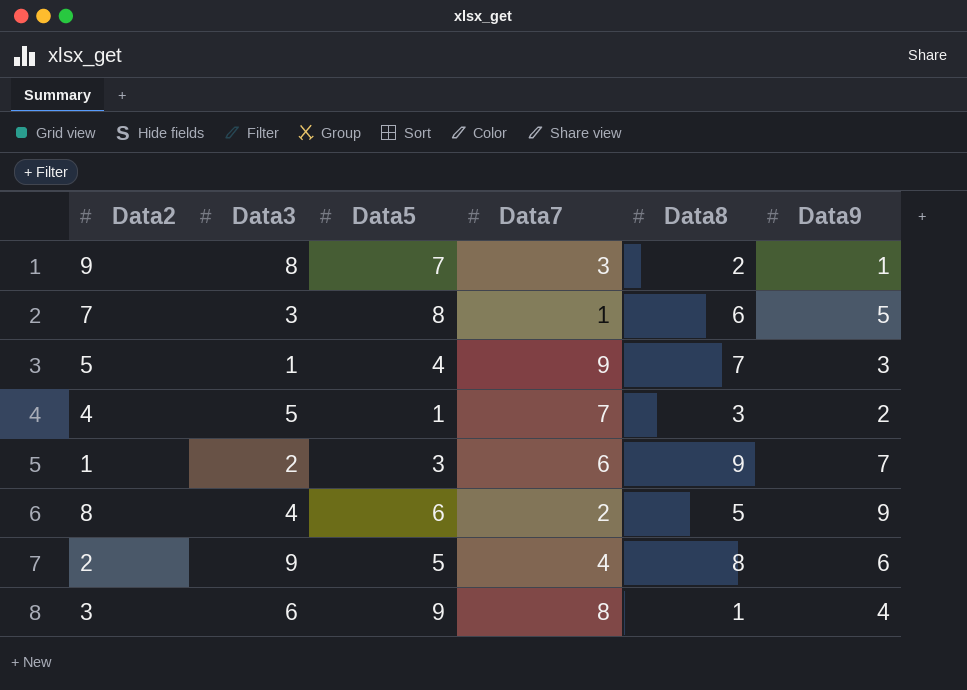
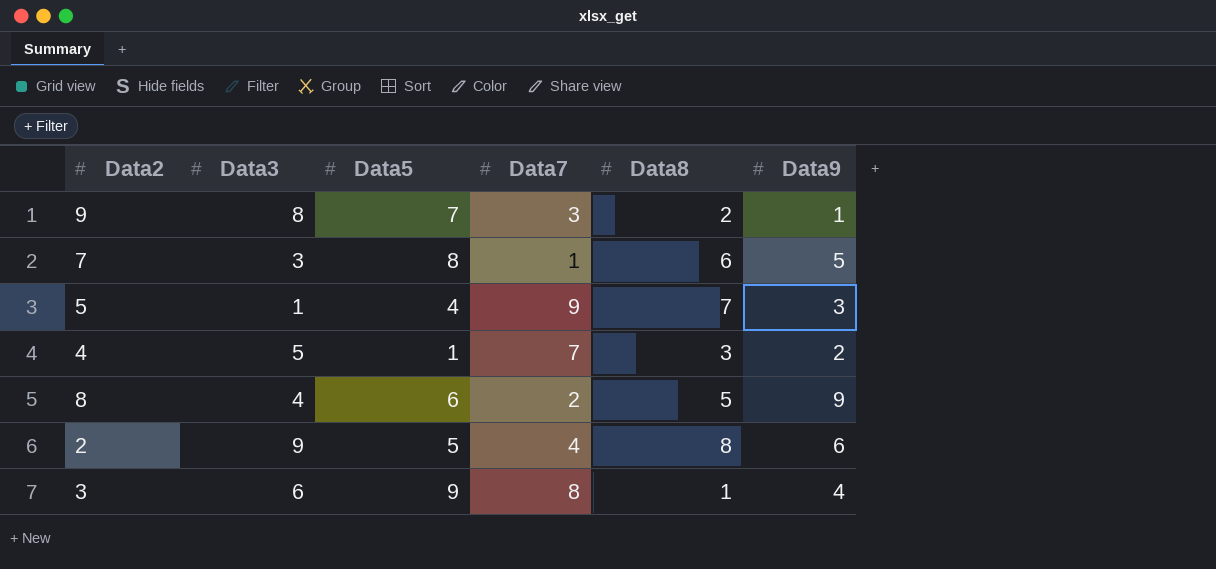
row 1: 2 | 3 | 6 | 9 | 7 -> none

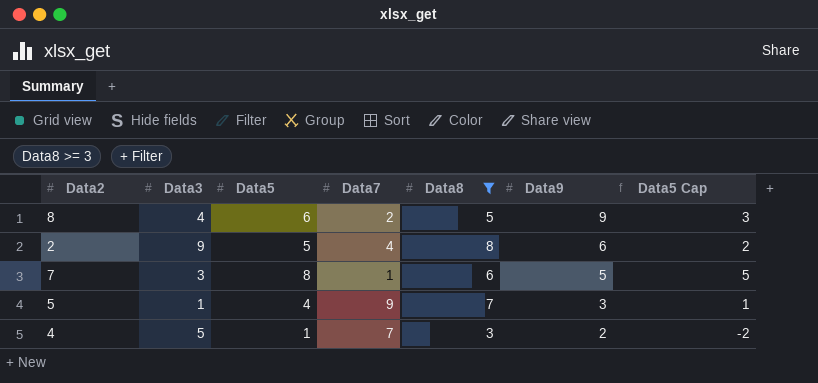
filter: none -> Data8 >= 3
row order: none -> Data9 descending
column Data5 Cap | formula: none -> [Data5] - 3

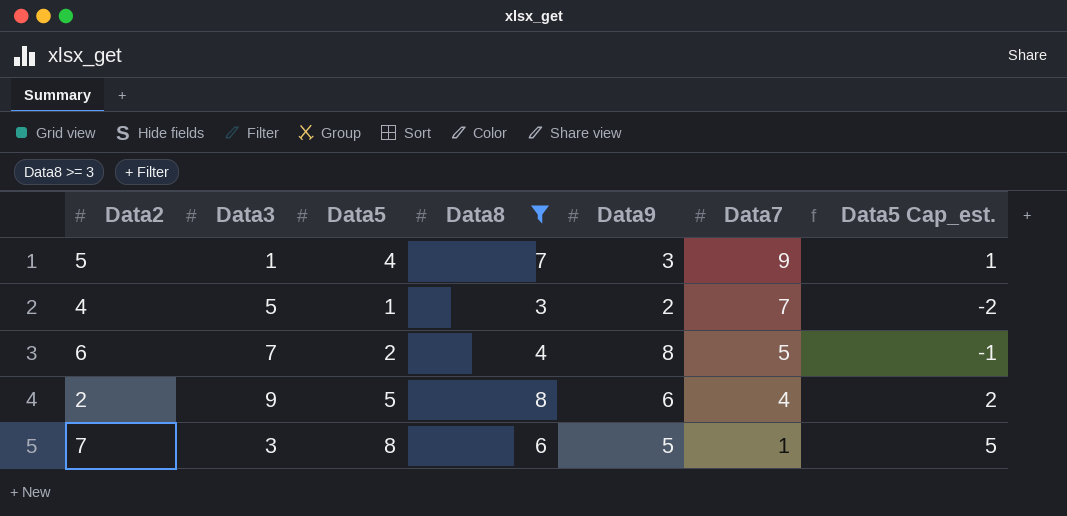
row order: Data9 descending -> Data7 descending
column Data7 | position: 4 -> 6
column name: Data5 Cap -> Data5 Cap_est.
row 8: 4 | 6 | 2 | 5 | 9 | 3 -> none
row 6: none -> 7 | 2 | 4 | 8 | 5 | -1

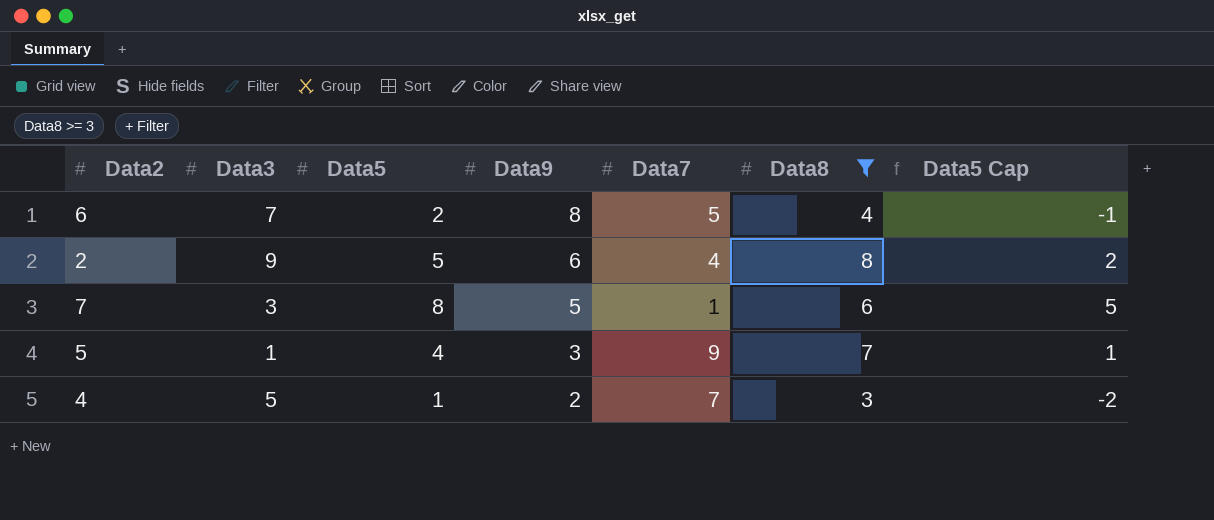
row order: Data7 descending -> Data9 descending
column Data8 | position: 4 -> 6
column name: Data5 Cap_est. -> Data5 Cap

